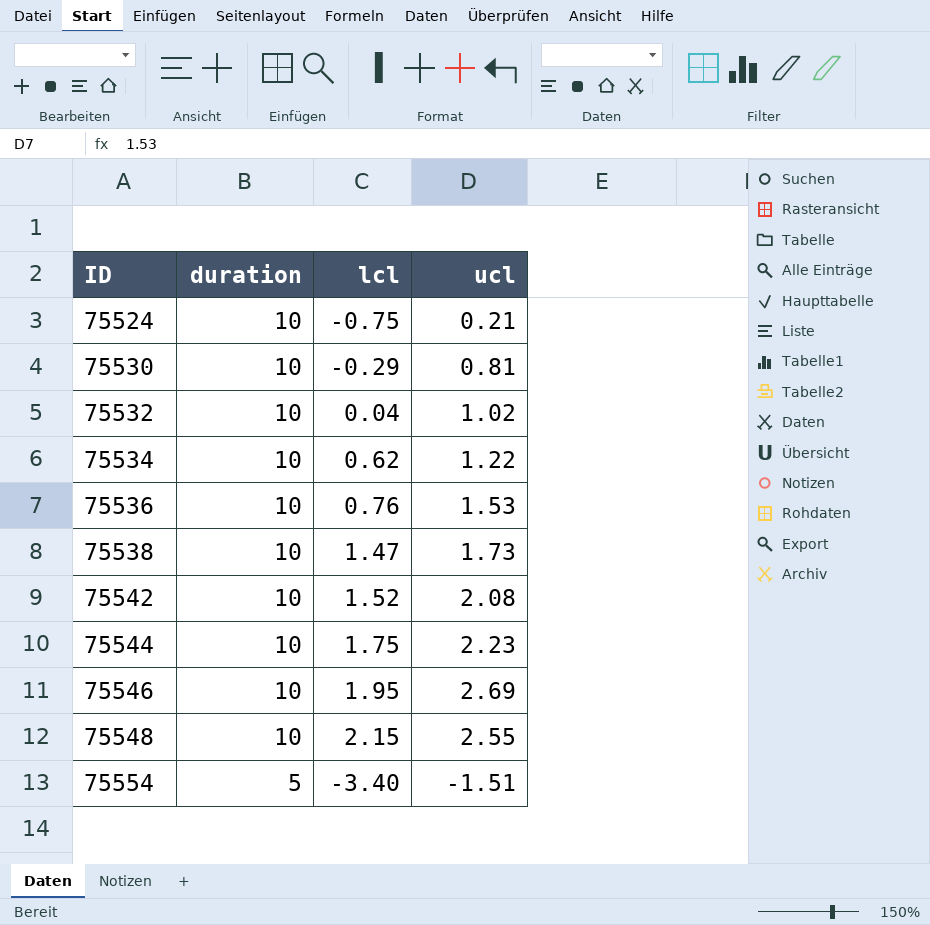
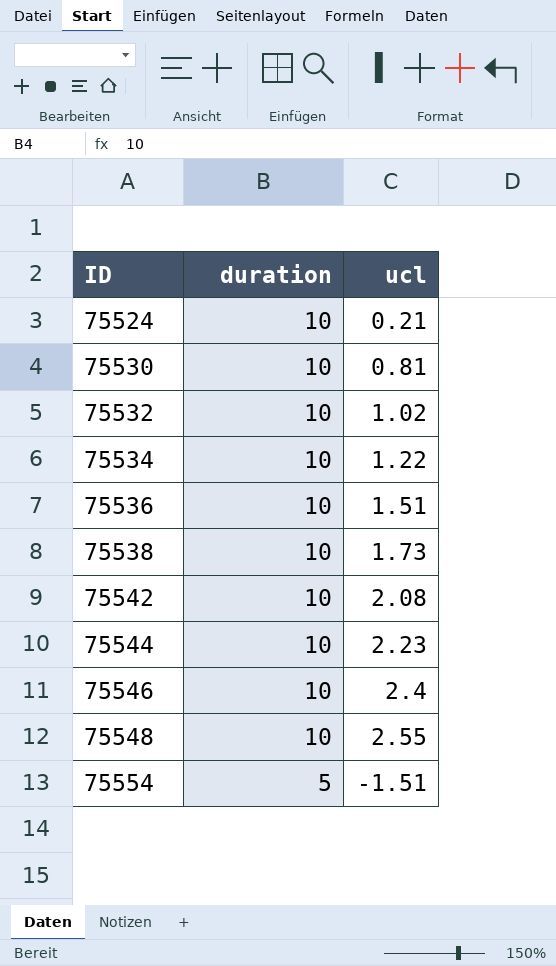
column lcl | position: 3 -> none
75536 | ucl: 1.53 -> 1.51
75546 | ucl: 2.69 -> 2.4

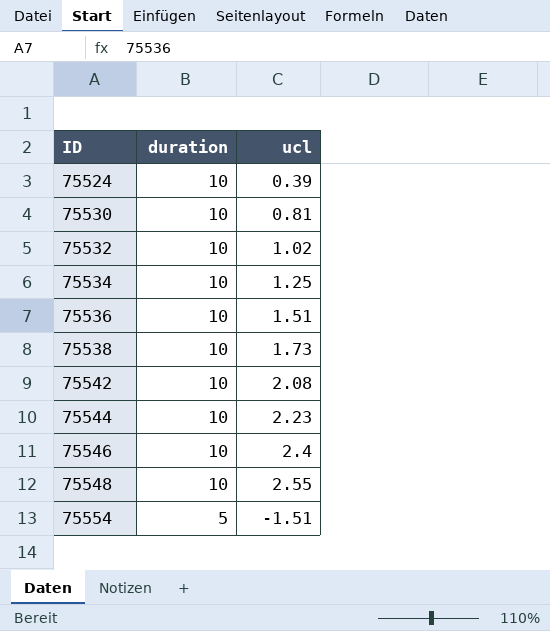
75524 | ucl: 0.21 -> 0.39
75534 | ucl: 1.22 -> 1.25

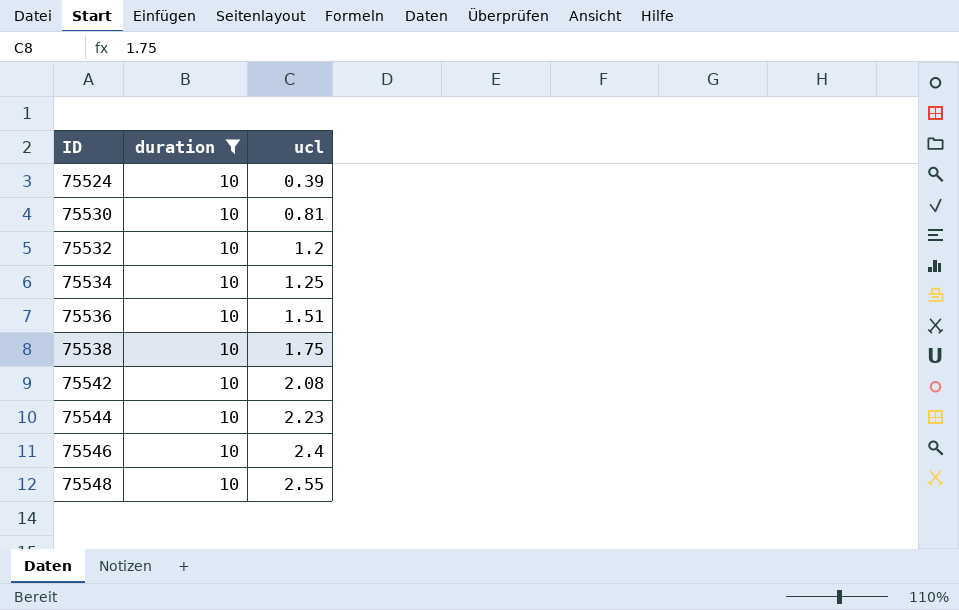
filter: none -> duration = 10
75532 | ucl: 1.02 -> 1.2
75538 | ucl: 1.73 -> 1.75

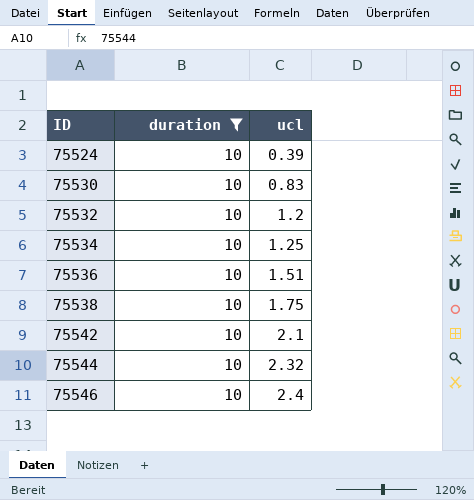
row 75548: 10 | 2.55 -> none
75530 | ucl: 0.81 -> 0.83
75542 | ucl: 2.08 -> 2.1
75544 | ucl: 2.23 -> 2.32

